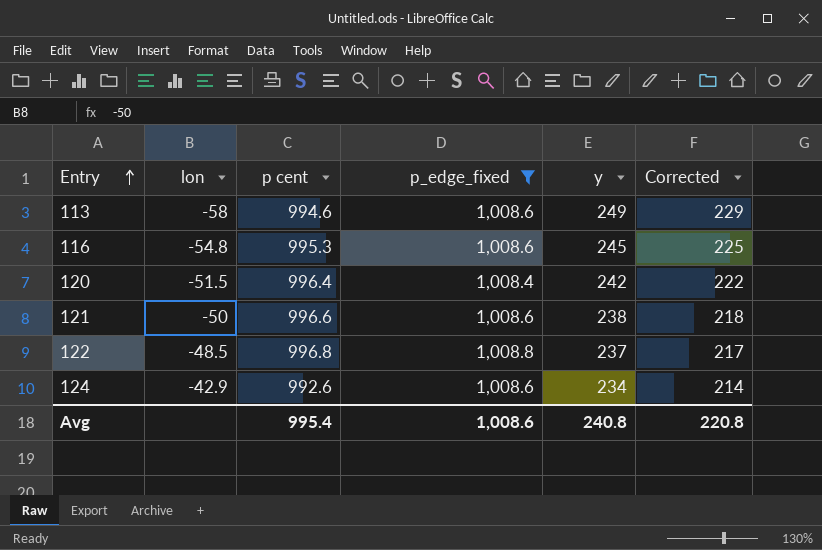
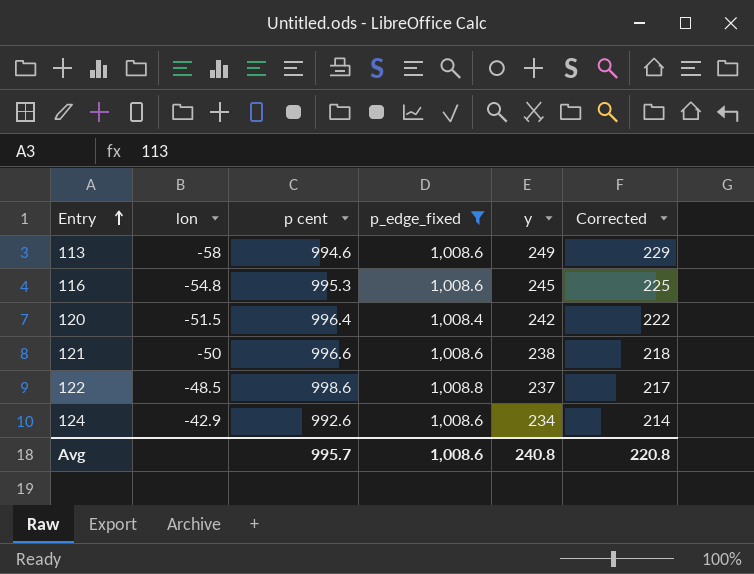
122 | p cent: 996.8 -> 998.6
Avg | p cent: 995.4 -> 995.7

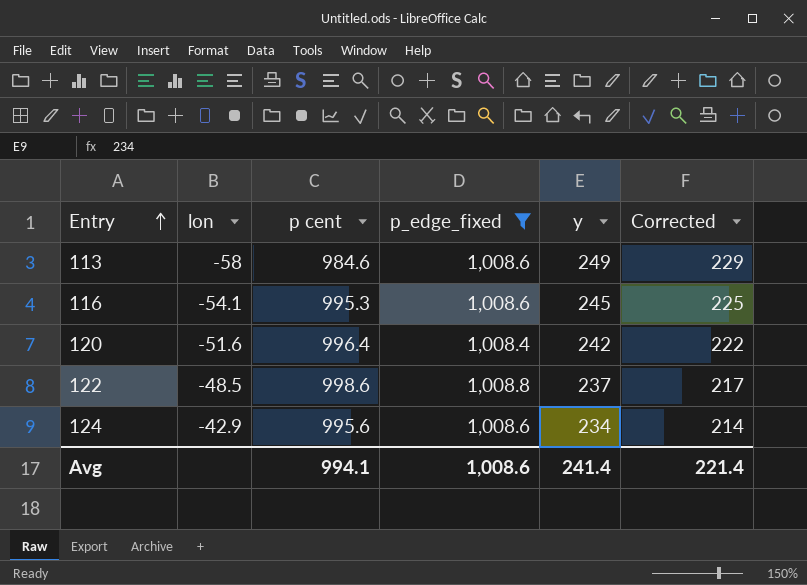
row 121: -50 | 996.6 | 1,008.6 | 238 | 218 -> none
113 | p cent: 994.6 -> 984.6
116 | lon: -54.8 -> -54.1
120 | lon: -51.5 -> -51.6
124 | p cent: 992.6 -> 995.6
Avg | p cent: 995.7 -> 994.1
Avg | y: 240.8 -> 241.4
Avg | Corrected: 220.8 -> 221.4

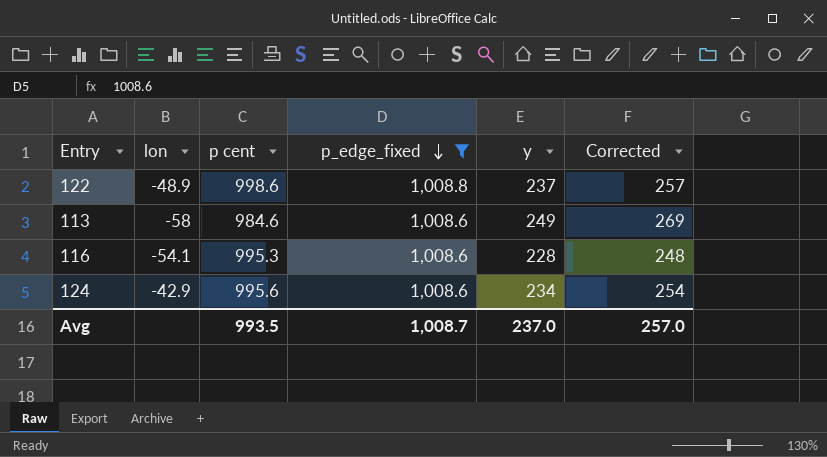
row order: Entry ascending -> p_edge_fixed descending
column Corrected | formula: [y] - 20 -> [y] + 20
row 120: -51.6 | 996.4 | 1,008.4 | 242 | 222 -> none
122 | lon: -48.5 -> -48.9
116 | y: 245 -> 228
Avg | p cent: 994.1 -> 993.5
Avg | p_edge_fixed: 1,008.6 -> 1,008.7
Avg | y: 241.4 -> 237.0
Avg | Corrected: 221.4 -> 257.0

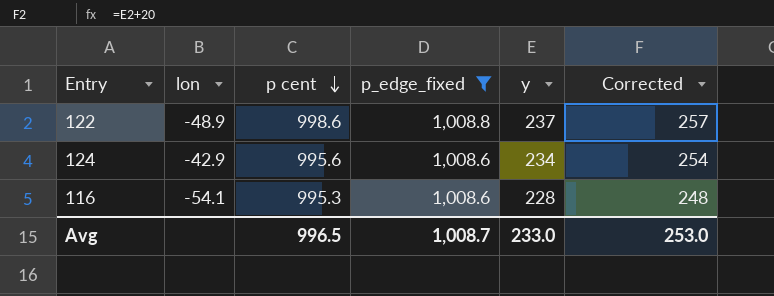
row order: p_edge_fixed descending -> p cent descending
row 113: -58 | 984.6 | 1,008.6 | 249 | 269 -> none
Avg | p cent: 993.5 -> 996.5
Avg | y: 237.0 -> 233.0
Avg | Corrected: 257.0 -> 253.0

